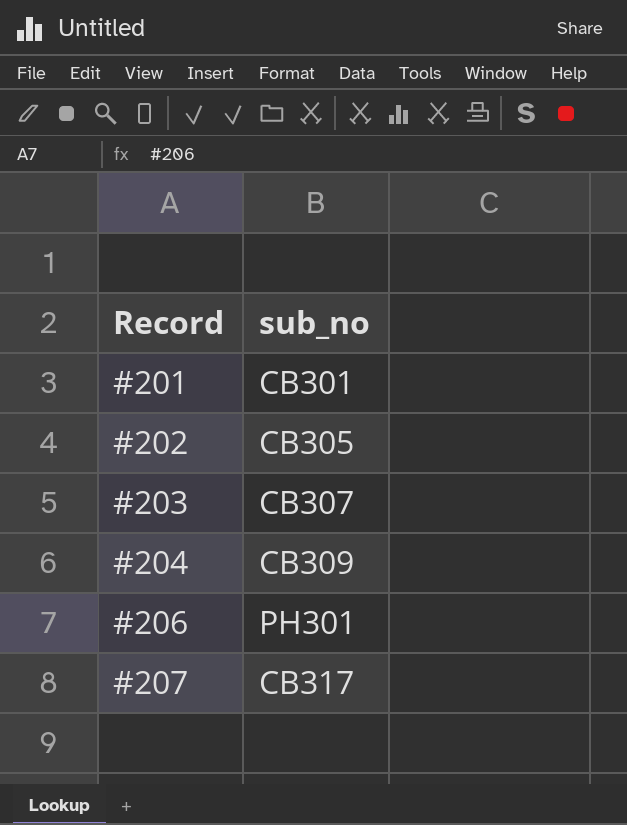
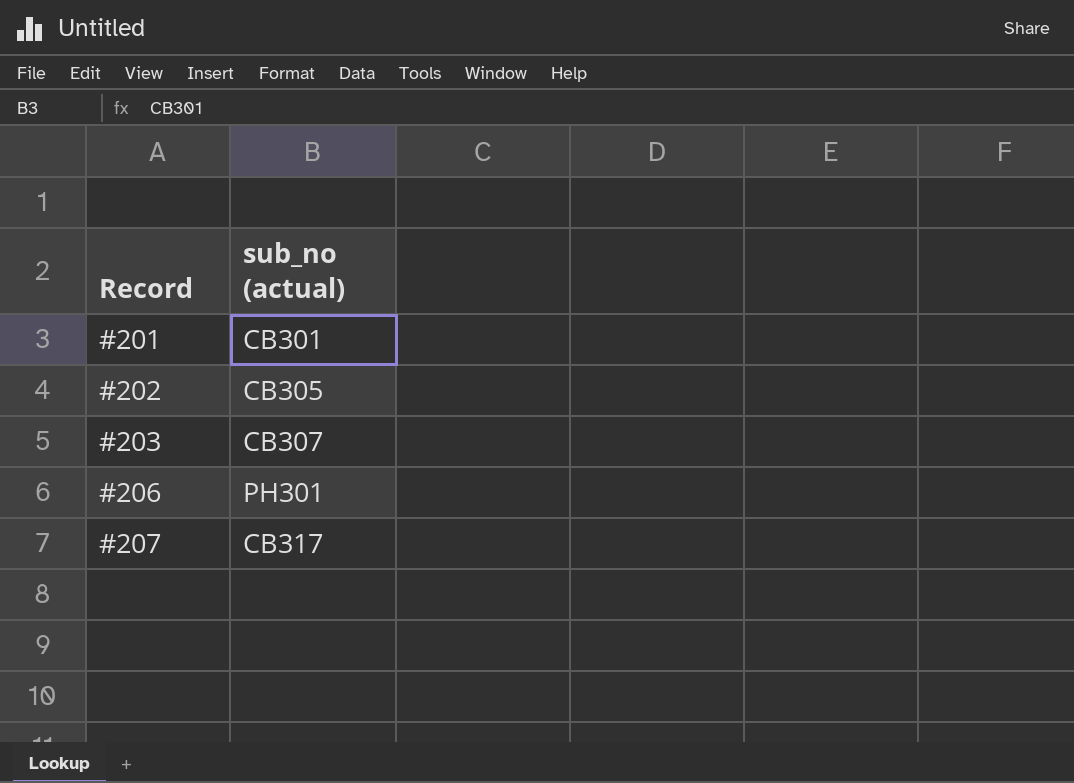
column name: sub_no -> sub_no (actual)
row #204: CB309 -> none

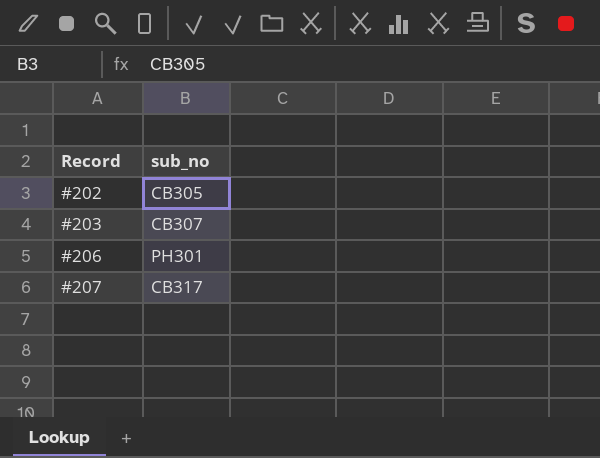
column name: sub_no (actual) -> sub_no
row #201: CB301 -> none

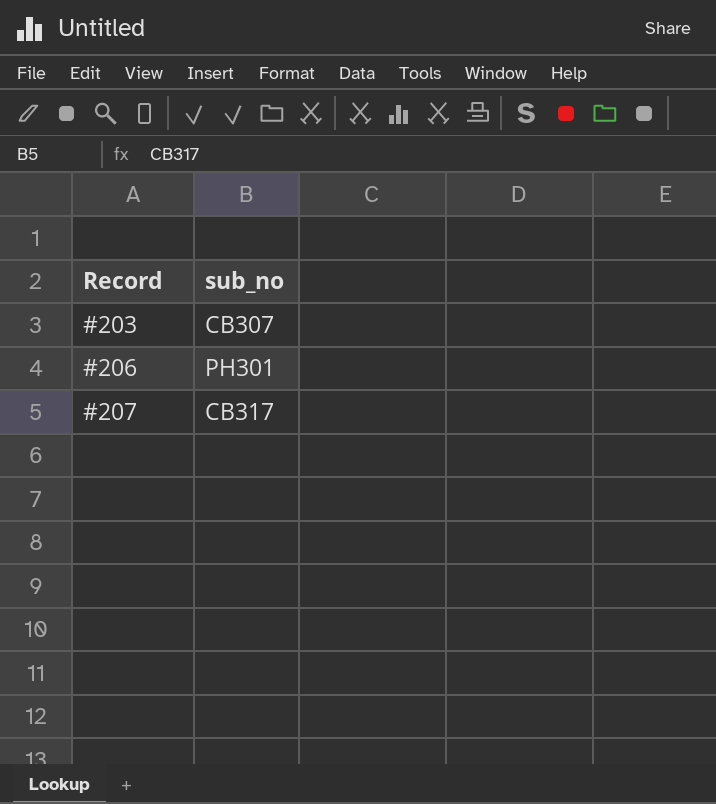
row #202: CB305 -> none

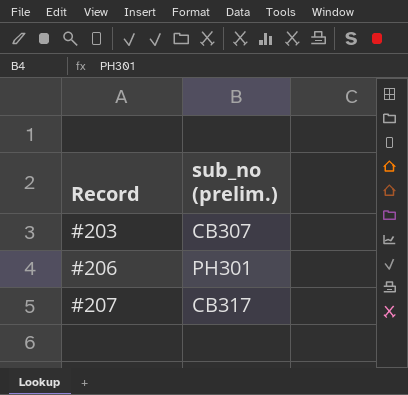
column name: sub_no -> sub_no (prelim.)

